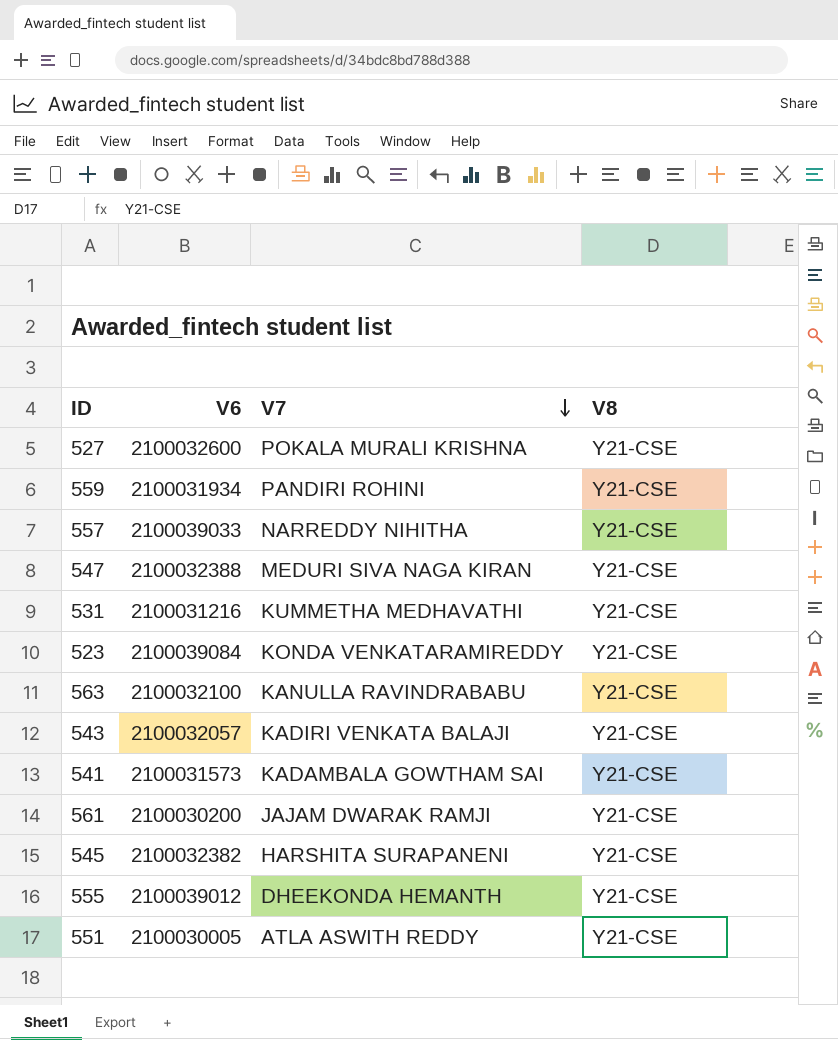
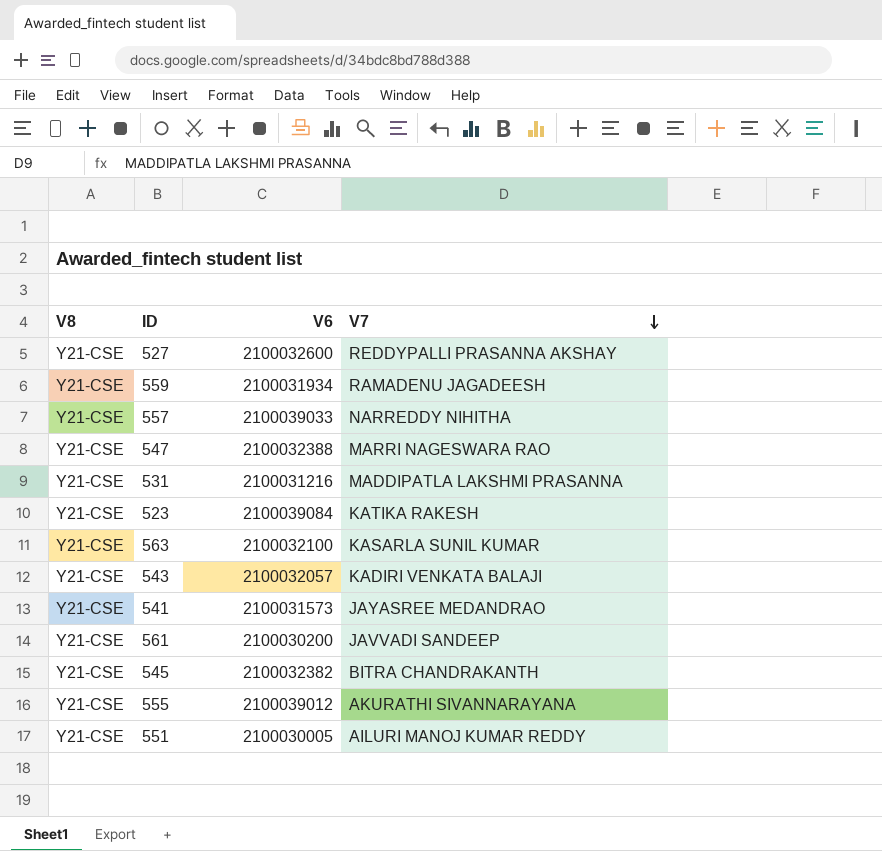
column V8 | position: 4 -> 1
527 | V7: POKALA MURALI KRISHNA -> REDDYPALLI PRASANNA AKSHAY
559 | V7: PANDIRI ROHINI -> RAMADENU JAGADEESH
547 | V7: MEDURI SIVA NAGA KIRAN -> MARRI NAGESWARA RAO
531 | V7: KUMMETHA MEDHAVATHI -> MADDIPATLA LAKSHMI PRASANNA
523 | V7: KONDA VENKATARAMIREDDY -> KATIKA RAKESH
563 | V7: KANULLA RAVINDRABABU -> KASARLA SUNIL KUMAR
541 | V7: KADAMBALA GOWTHAM SAI -> JAYASREE MEDANDRAO
561 | V7: JAJAM DWARAK RAMJI -> JAVVADI SANDEEP
545 | V7: HARSHITA SURAPANENI -> BITRA CHANDRAKANTH
555 | V7: DHEEKONDA HEMANTH -> AKURATHI SIVANNARAYANA
551 | V7: ATLA ASWITH REDDY -> AILURI MANOJ KUMAR REDDY

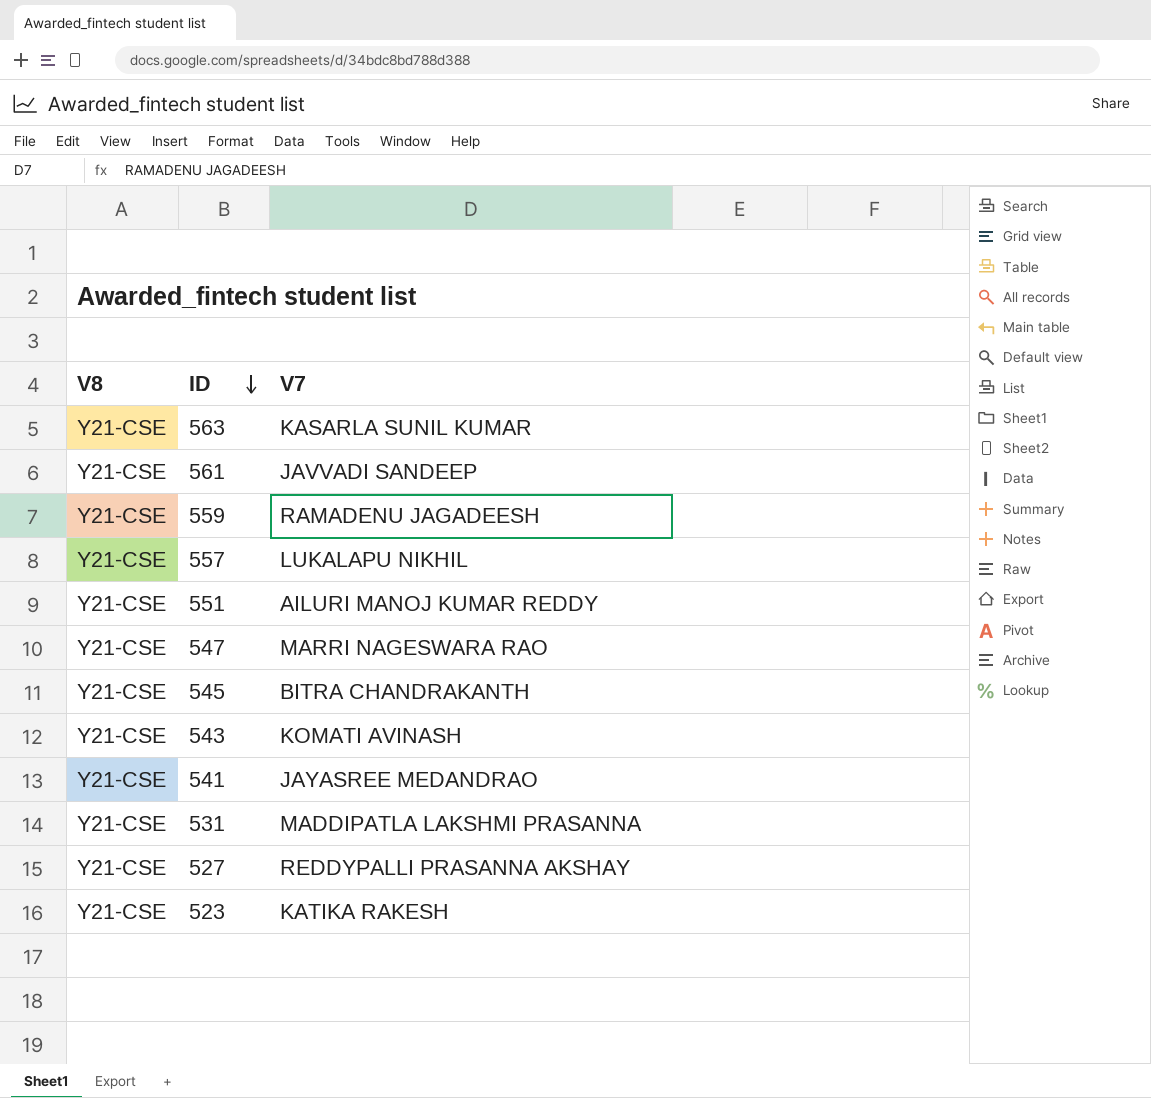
row order: V7 descending -> ID descending
column V6 | position: 3 -> none
row 555: Y21-CSE | 2100039012 | AKURATHI SIVANNARAYANA -> none
557 | V7: NARREDDY NIHITHA -> LUKALAPU NIKHIL
543 | V7: KADIRI VENKATA BALAJI -> KOMATI AVINASH

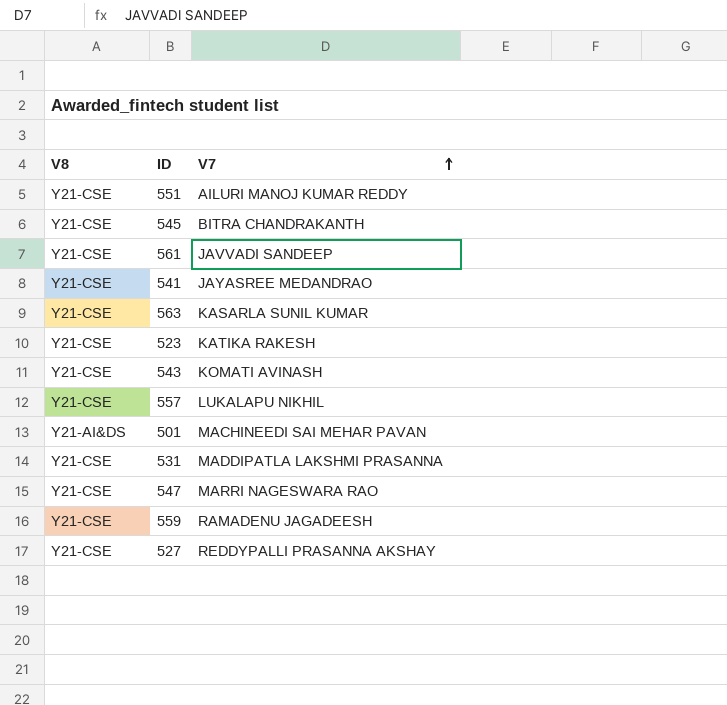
row order: ID descending -> V7 ascending
row 501: none -> Y21-AI&DS | MACHINEEDI SAI MEHAR PAVAN

